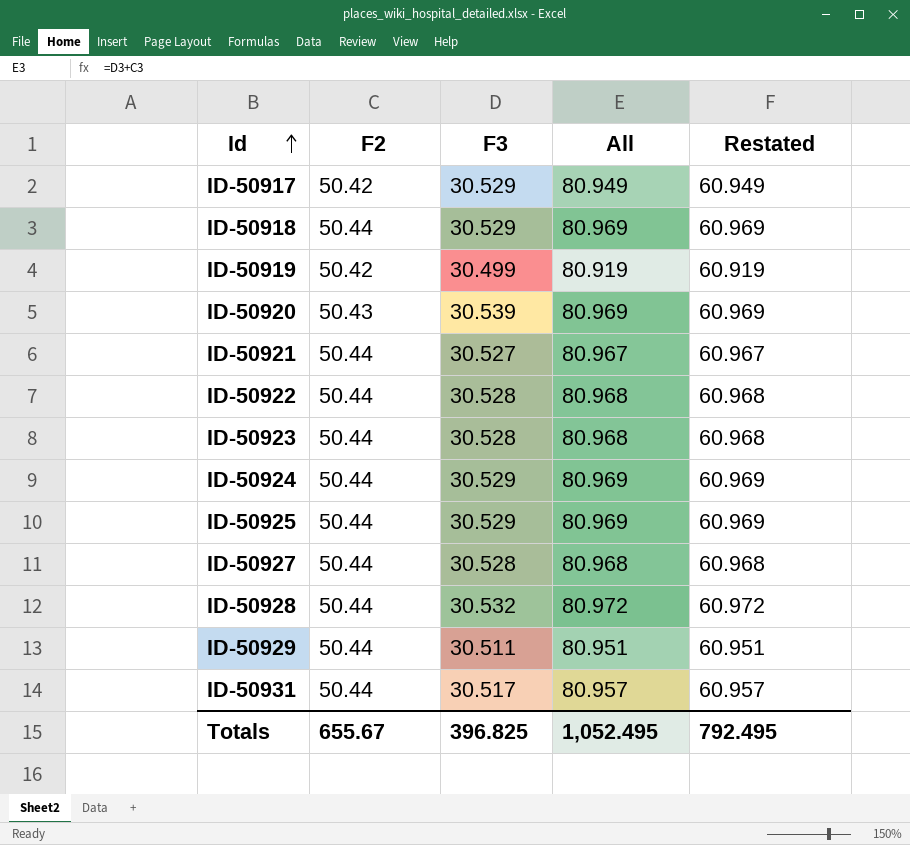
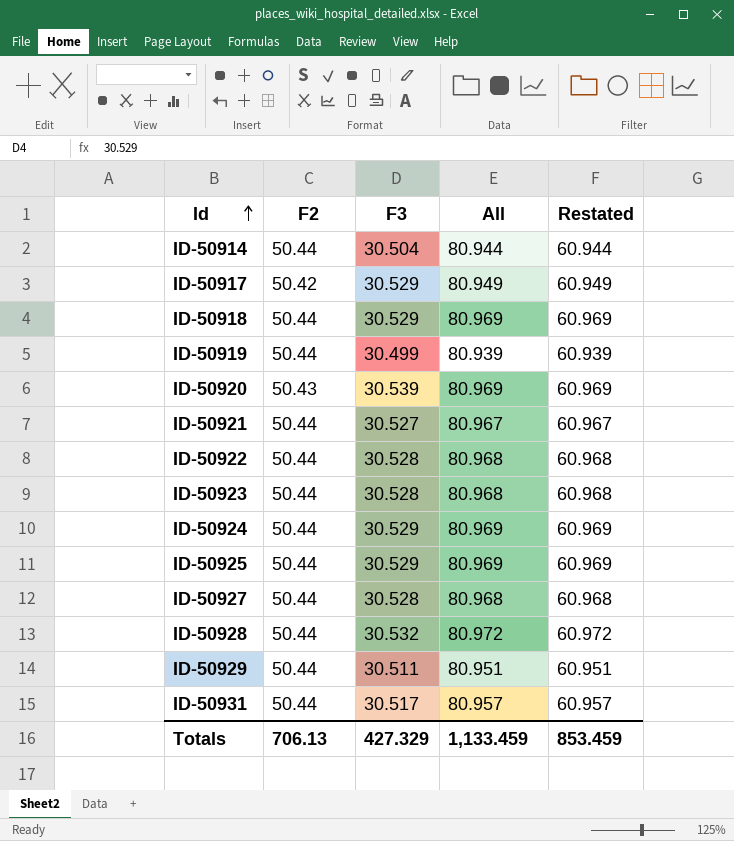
row ID-50914: none -> 50.44 | 30.504 | 80.944 | 60.944
ID-50919 | F2: 50.42 -> 50.44
ID-50919 | All: 80.919 -> 80.939
ID-50919 | Restated: 60.919 -> 60.939
Totals | F2: 655.67 -> 706.13
Totals | F3: 396.825 -> 427.329
Totals | All: 1,052.495 -> 1,133.459
Totals | Restated: 792.495 -> 853.459

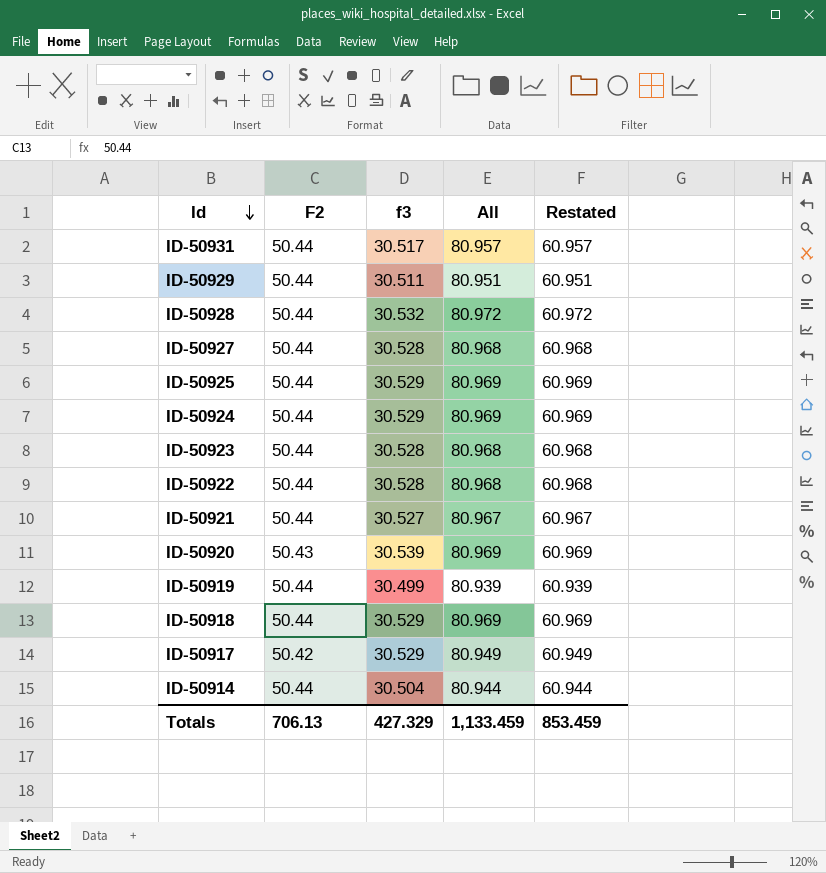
row order: Id ascending -> Id descending
column name: F3 -> f3

